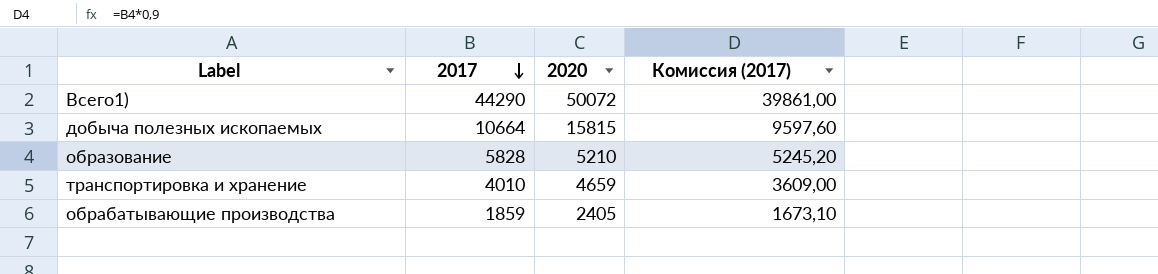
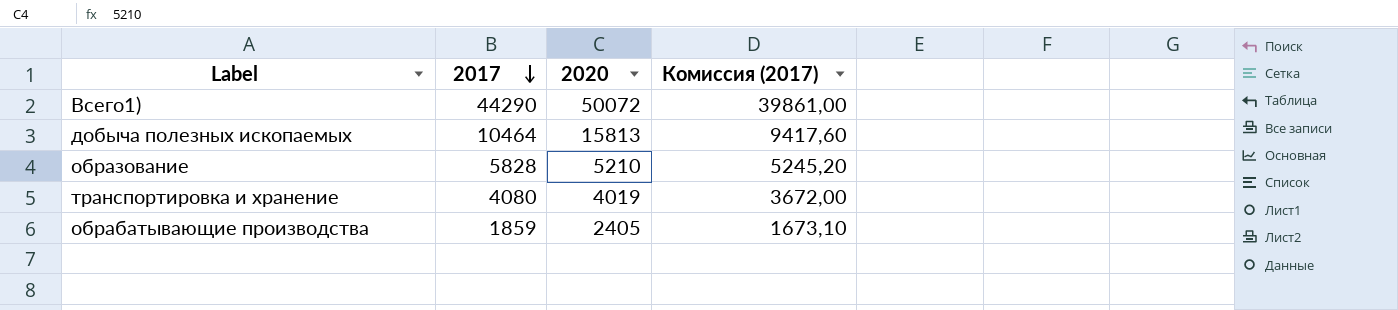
добыча полезных ископаемых | 2017: 10664 -> 10464
добыча полезных ископаемых | 2020: 15815 -> 15813
добыча полезных ископаемых | Комиссия (2017): 9597,60 -> 9417,60
транспортировка и хранение | 2017: 4010 -> 4080
транспортировка и хранение | 2020: 4659 -> 4019
транспортировка и хранение | Комиссия (2017): 3609,00 -> 3672,00

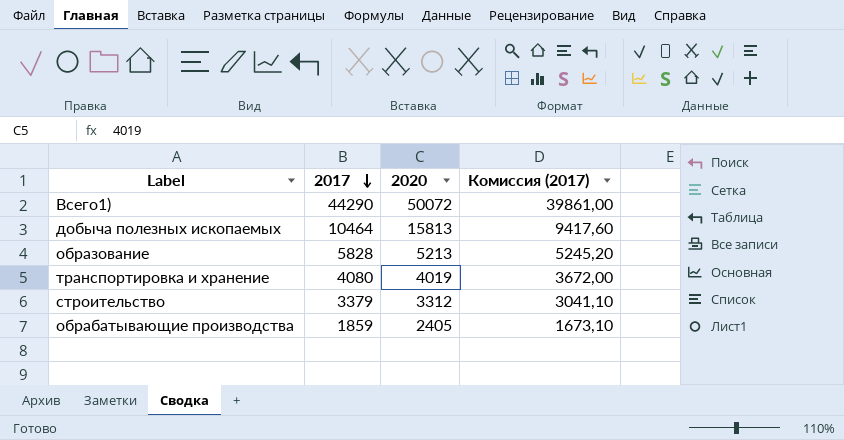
образование | 2020: 5210 -> 5213
row строительство: none -> 3379 | 3312 | 3041,10

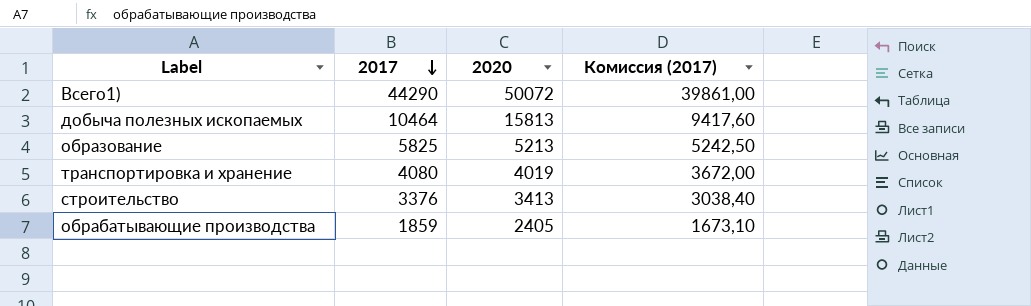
образование | 2017: 5828 -> 5825
образование | Комиссия (2017): 5245,20 -> 5242,50
строительство | 2017: 3379 -> 3376
строительство | 2020: 3312 -> 3413
строительство | Комиссия (2017): 3041,10 -> 3038,40

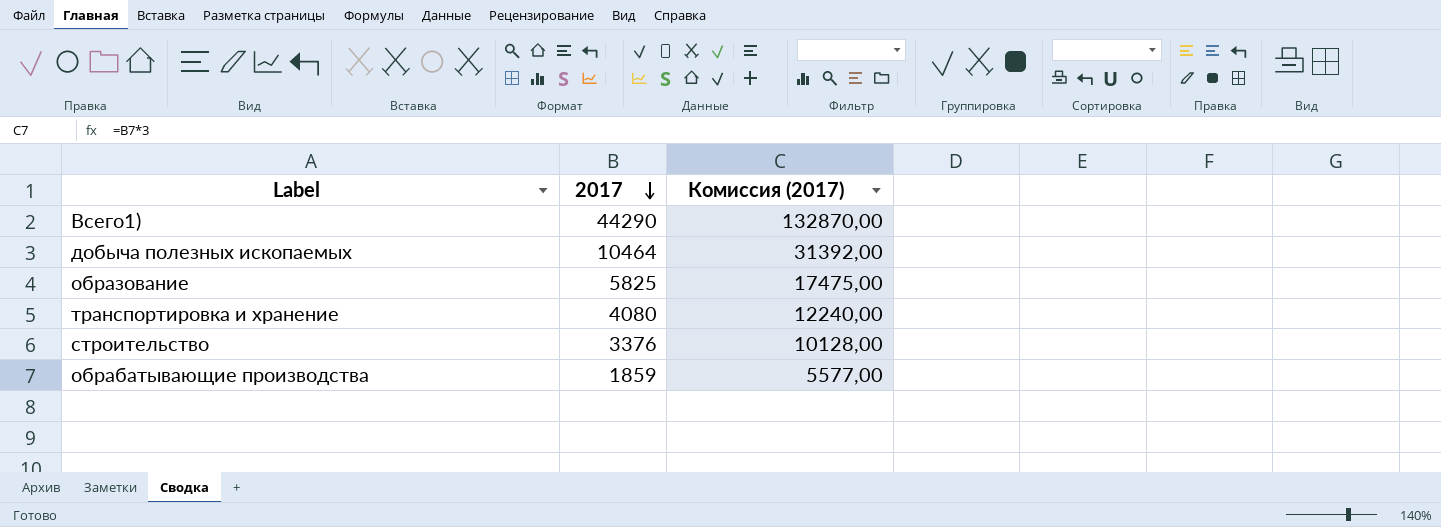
column 2020 | position: 3 -> none
column Комиссия (2017) | formula: [2017] * 0,9 -> [2017] * 3

